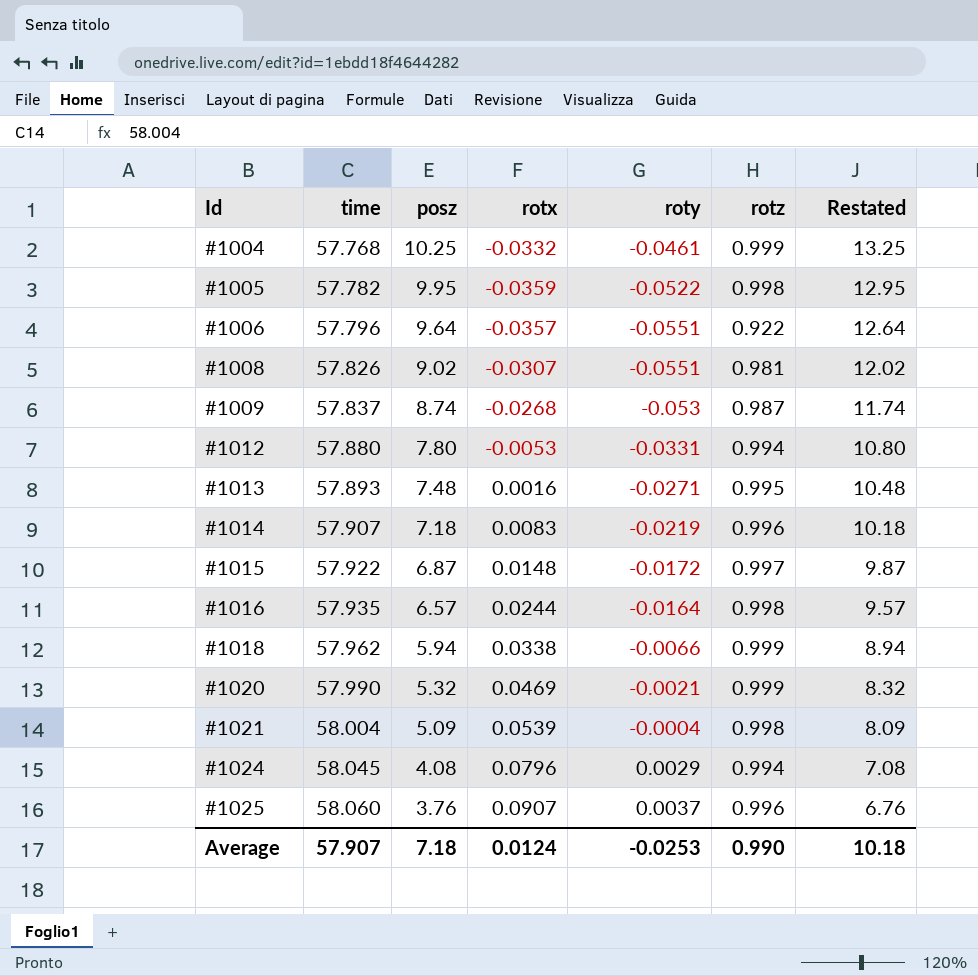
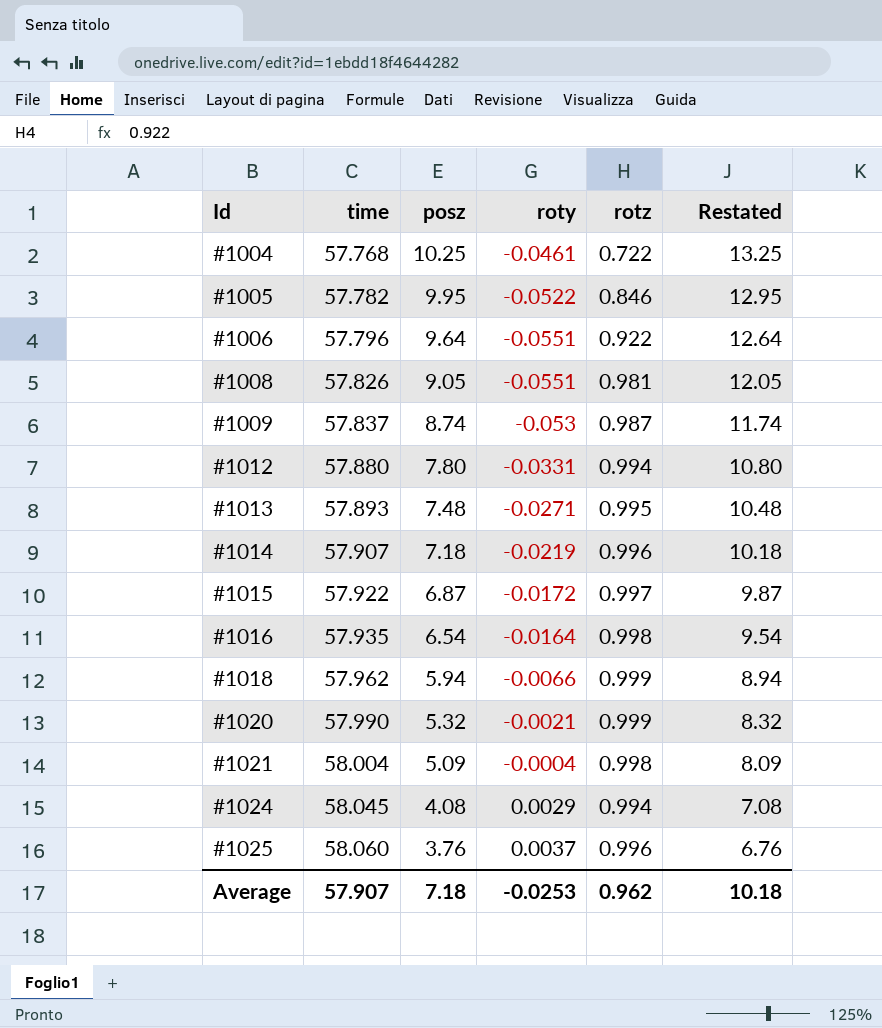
column rotx | position: 4 -> none
#1004 | rotz: 0.999 -> 0.722
#1005 | rotz: 0.998 -> 0.846
#1008 | posz: 9.02 -> 9.05
#1008 | Restated: 12.02 -> 12.05
#1016 | posz: 6.57 -> 6.54
#1016 | Restated: 9.57 -> 9.54
Average | rotz: 0.990 -> 0.962

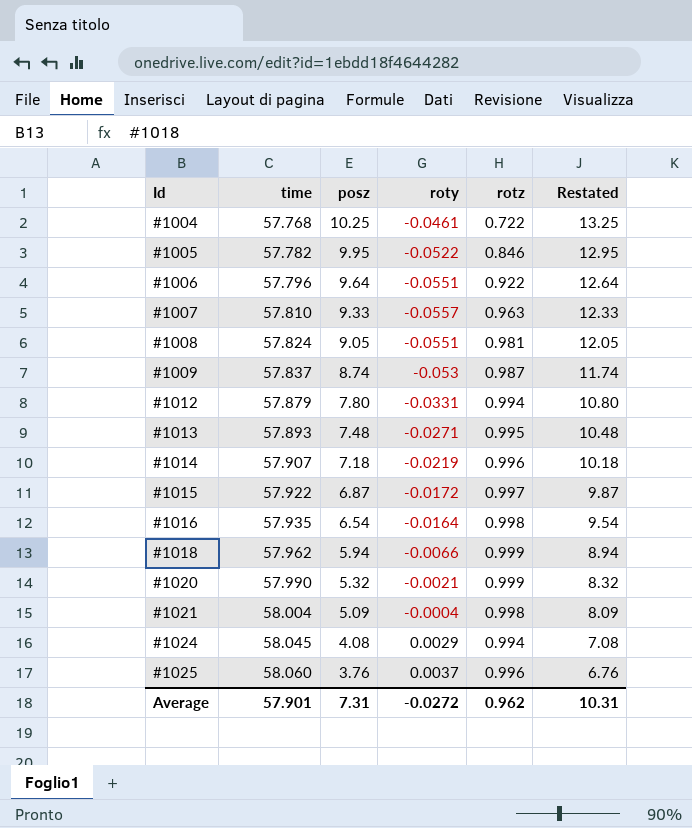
row #1007: none -> 57.810 | 9.33 | -0.0557 | 0.963 | 12.33
#1008 | time: 57.826 -> 57.824
#1012 | time: 57.880 -> 57.879
Average | time: 57.907 -> 57.901
Average | posz: 7.18 -> 7.31
Average | roty: -0.0253 -> -0.0272
Average | Restated: 10.18 -> 10.31

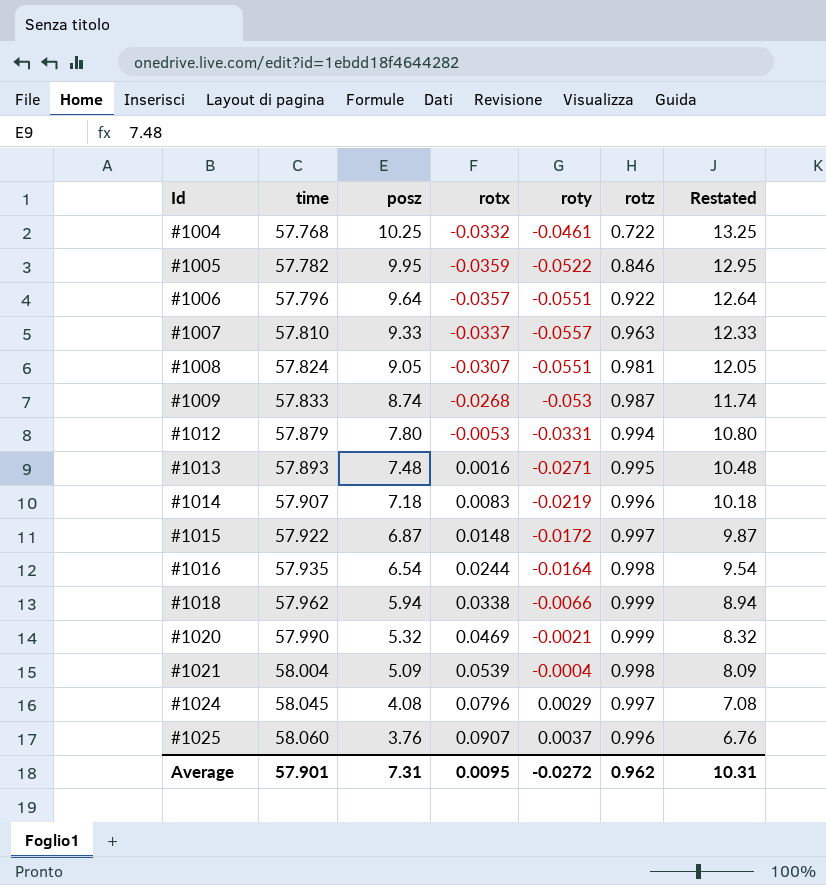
column rotx | position: none -> 4
#1009 | time: 57.837 -> 57.833
#1024 | rotz: 0.994 -> 0.997

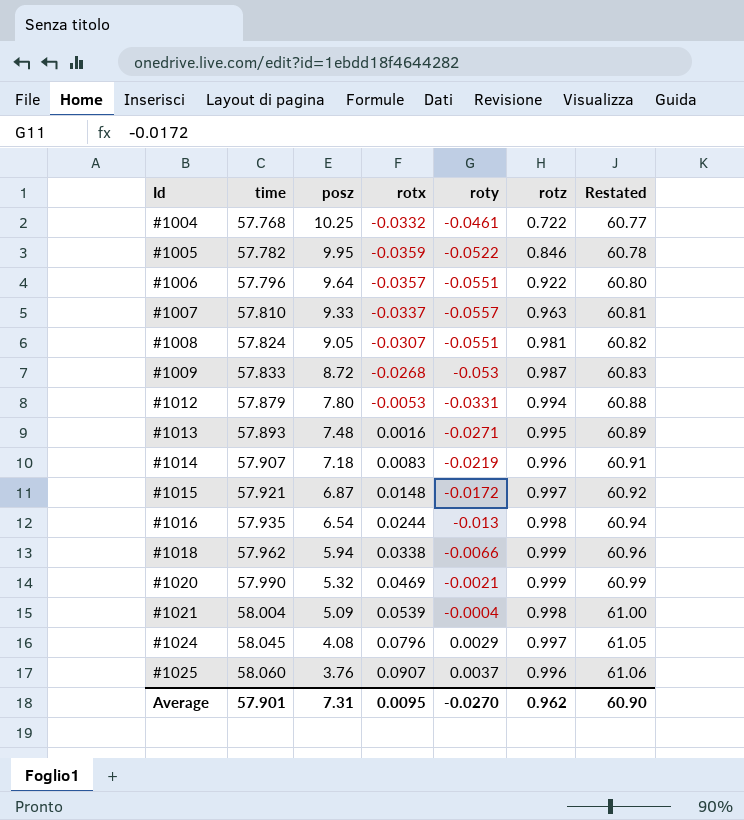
column Restated | formula: [posz] + 3 -> [time] + 3
#1009 | posz: 8.74 -> 8.72
#1015 | time: 57.922 -> 57.921
#1016 | roty: -0.0164 -> -0.013
Average | roty: -0.0272 -> -0.0270
Average | Restated: 10.31 -> 60.90

